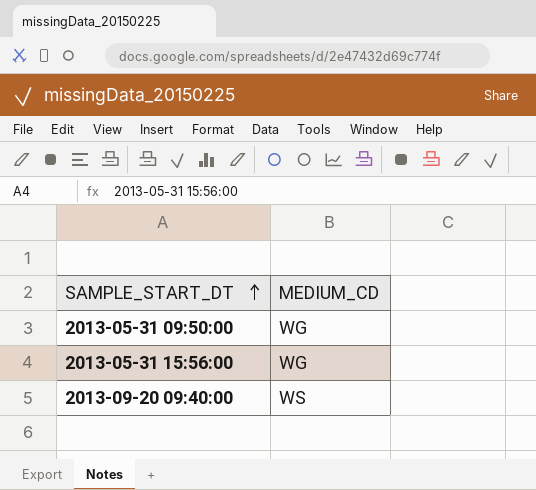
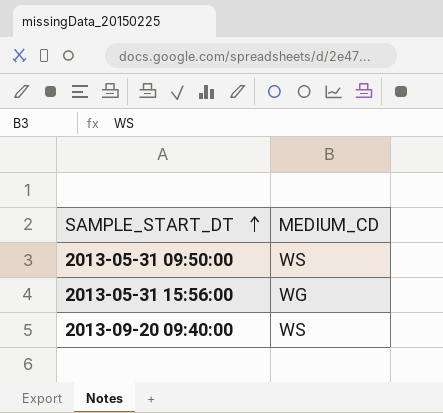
2013-05-31 09:50:00 | MEDIUM_CD: WG -> WS

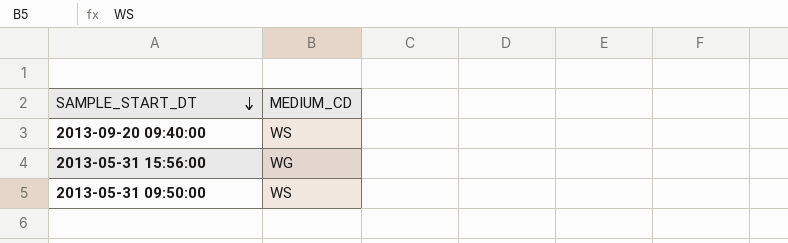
row order: SAMPLE_START_DT ascending -> SAMPLE_START_DT descending

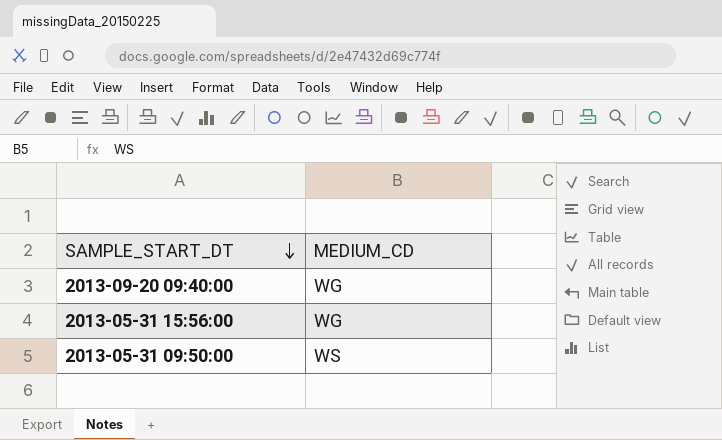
2013-09-20 09:40:00 | MEDIUM_CD: WS -> WG

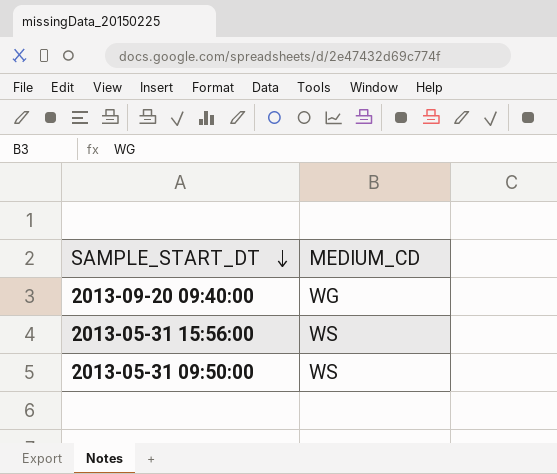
2013-05-31 15:56:00 | MEDIUM_CD: WG -> WS

